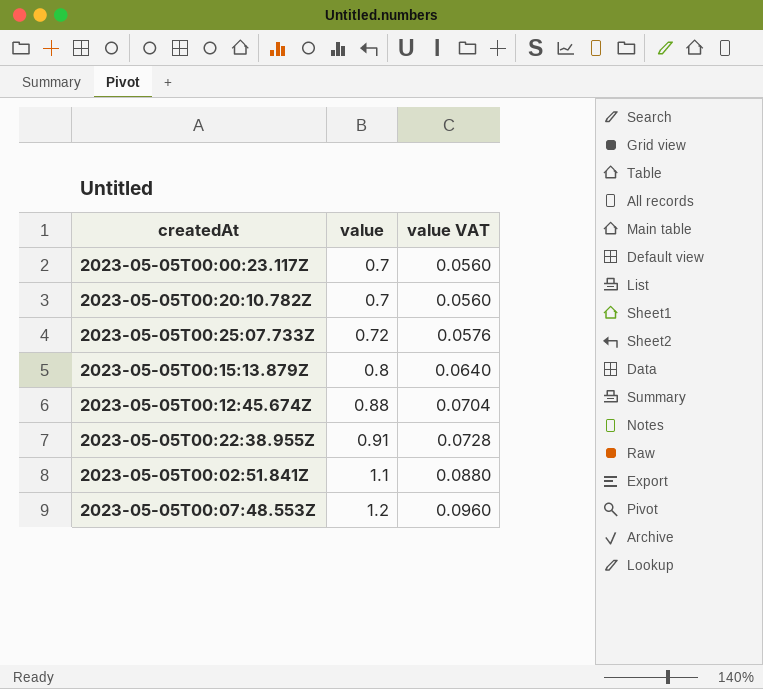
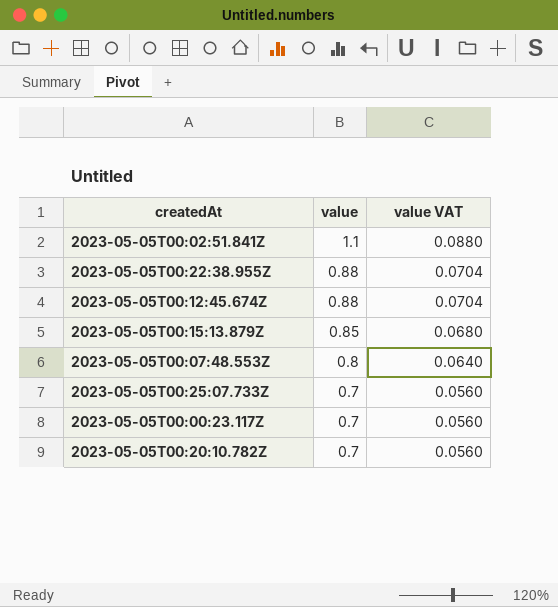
row order: value ascending -> value descending
2023-05-05T00:22:38.955Z | value: 0.91 -> 0.88
2023-05-05T00:22:38.955Z | value VAT: 0.0728 -> 0.0704
2023-05-05T00:15:13.879Z | value: 0.8 -> 0.85
2023-05-05T00:15:13.879Z | value VAT: 0.0640 -> 0.0680
2023-05-05T00:07:48.553Z | value: 1.2 -> 0.8
2023-05-05T00:07:48.553Z | value VAT: 0.0960 -> 0.0640
2023-05-05T00:25:07.733Z | value: 0.72 -> 0.7
2023-05-05T00:25:07.733Z | value VAT: 0.0576 -> 0.0560

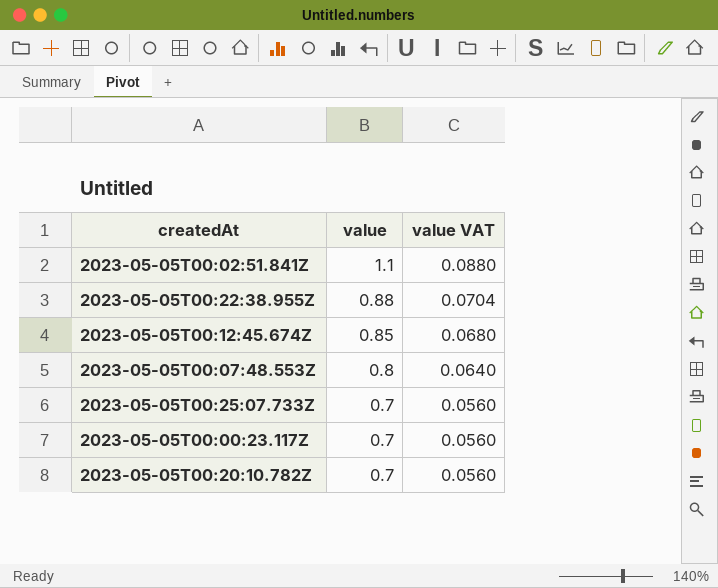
row 2023-05-05T00:15:13.879Z: 0.85 | 0.0680 -> none
2023-05-05T00:12:45.674Z | value: 0.88 -> 0.85
2023-05-05T00:12:45.674Z | value VAT: 0.0704 -> 0.0680

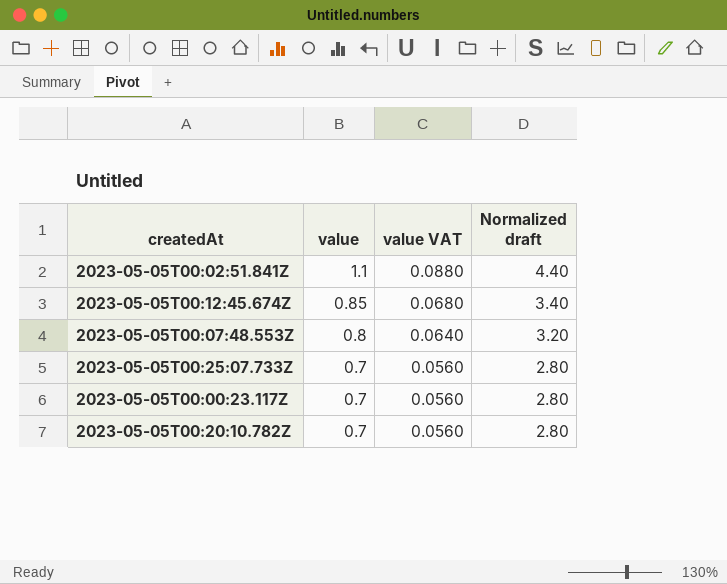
column Normalized draft | formula: none -> [value] * 4
row 2023-05-05T00:22:38.955Z: 0.88 | 0.0704 -> none

